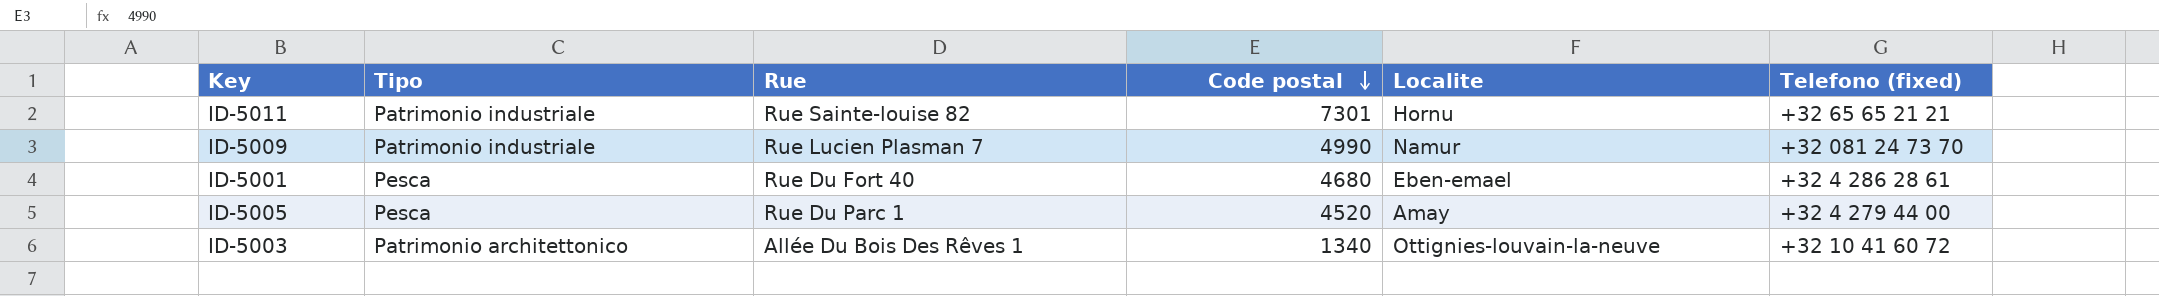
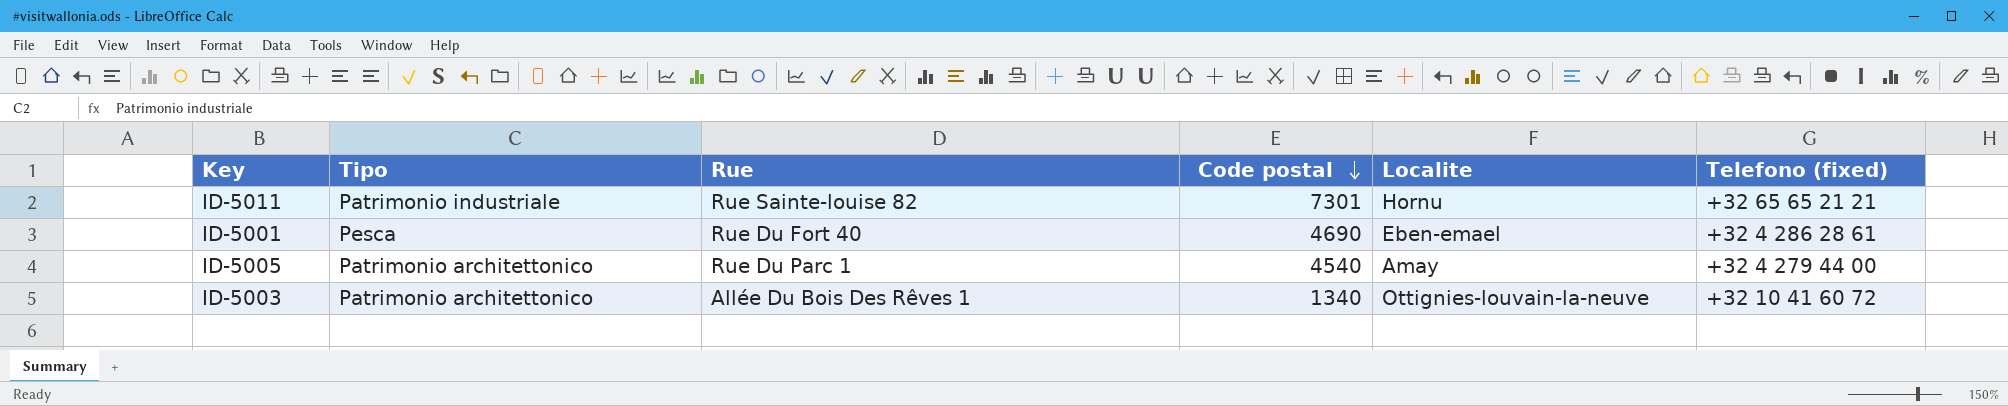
row ID-5009: Patrimonio industriale | Rue Lucien Plasman 7 | 4990 | Namur | +32 081 24 73 70 -> none
ID-5001 | Code postal: 4680 -> 4690
ID-5005 | Tipo: Pesca -> Patrimonio architettonico
ID-5005 | Code postal: 4520 -> 4540

